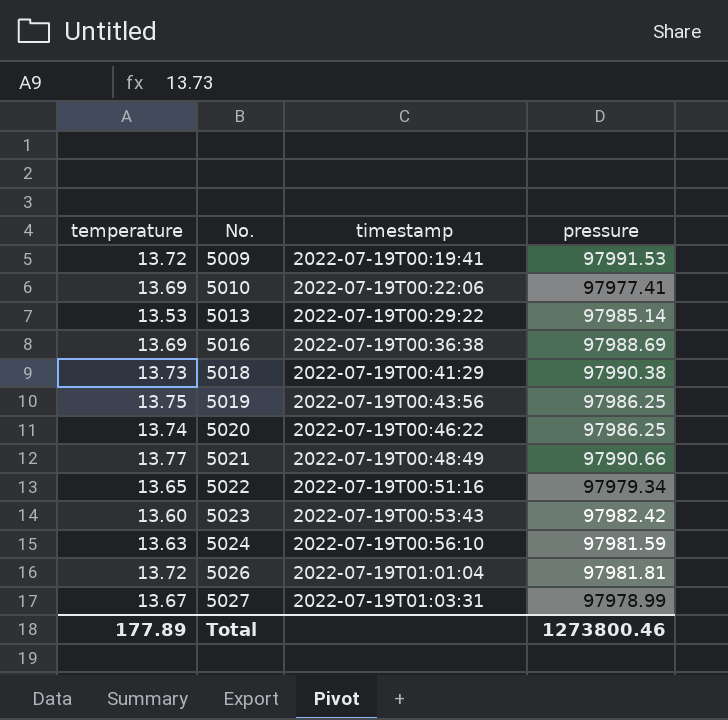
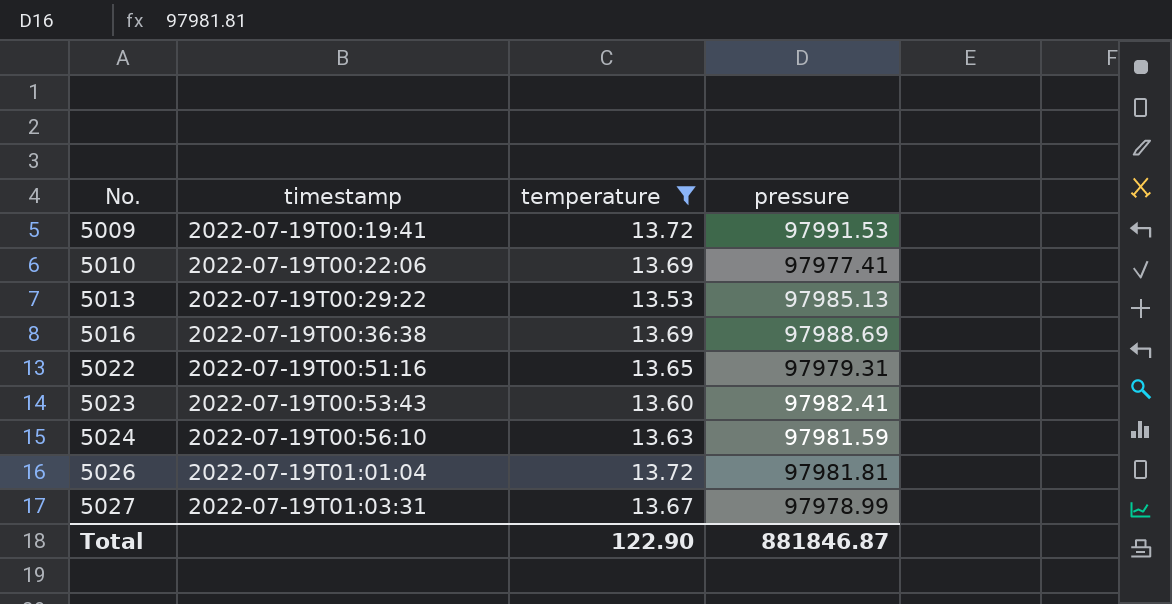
filter: none -> temperature <= 13.72
column temperature | position: 1 -> 3
5013 | pressure: 97985.14 -> 97985.13
5022 | pressure: 97979.34 -> 97979.31
5023 | pressure: 97982.42 -> 97982.41
Total | temperature: 177.89 -> 122.90
Total | pressure: 1273800.46 -> 881846.87

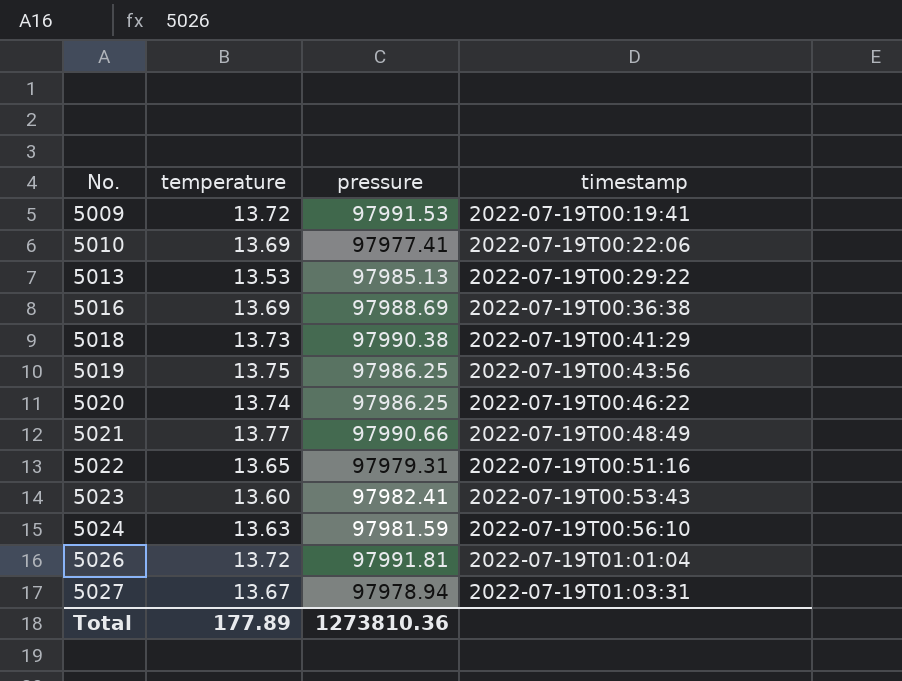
filter: temperature <= 13.72 -> none
column timestamp | position: 2 -> 4
5026 | pressure: 97981.81 -> 97991.81
5027 | pressure: 97978.99 -> 97978.94
Total | temperature: 122.90 -> 177.89
Total | pressure: 881846.87 -> 1273810.36

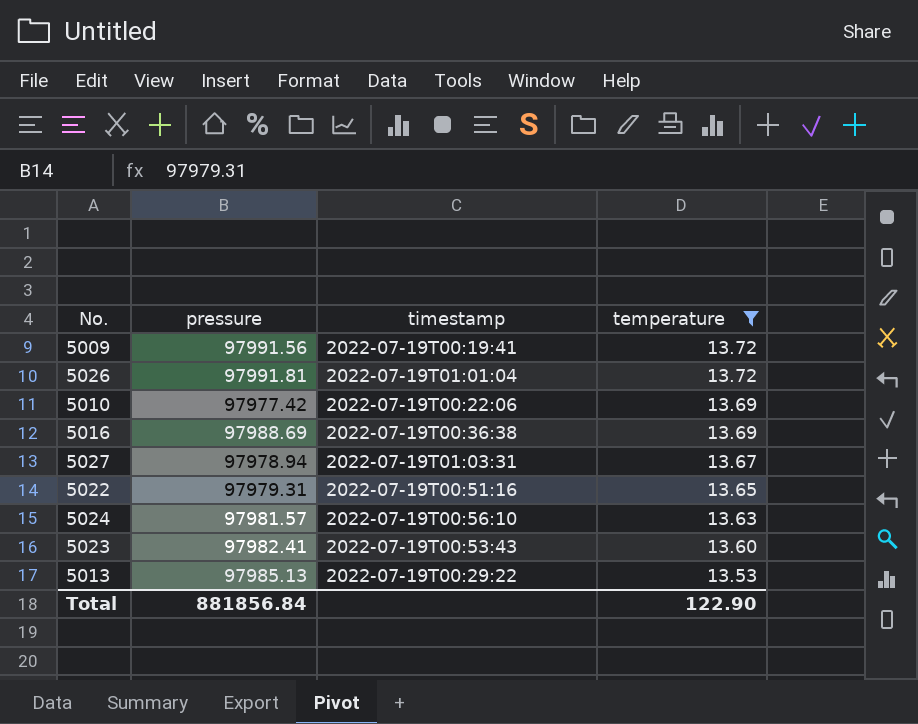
filter: none -> temperature <= 13.72
row order: No. ascending -> temperature descending
column temperature | position: 2 -> 4
5009 | pressure: 97991.53 -> 97991.56
5010 | pressure: 97977.41 -> 97977.42
5024 | pressure: 97981.59 -> 97981.57
Total | pressure: 1273810.36 -> 881856.84
Total | temperature: 177.89 -> 122.90

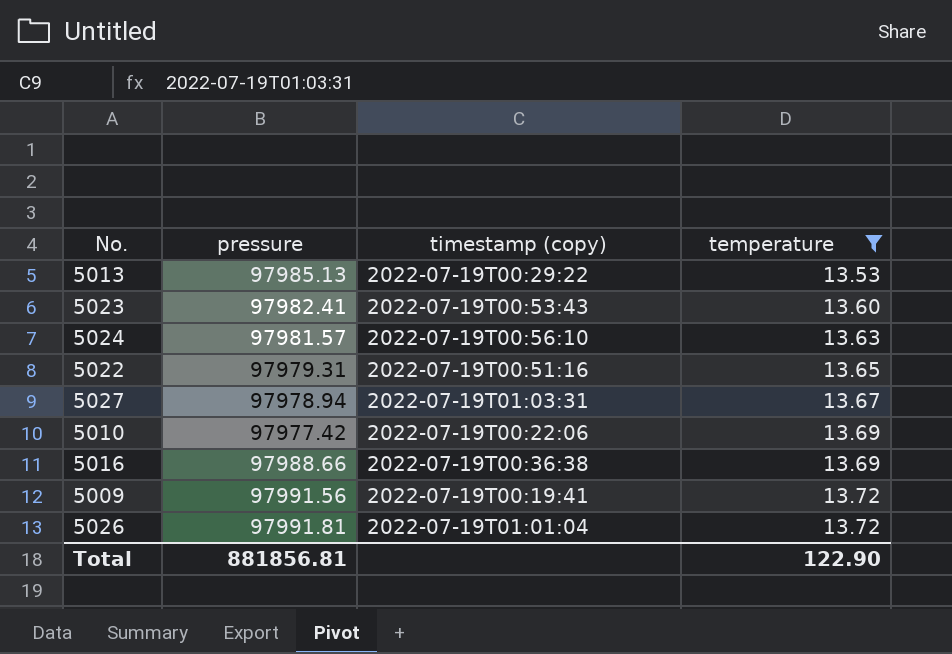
row order: temperature descending -> temperature ascending
column name: timestamp -> timestamp (copy)
5016 | pressure: 97988.69 -> 97988.66
Total | pressure: 881856.84 -> 881856.81

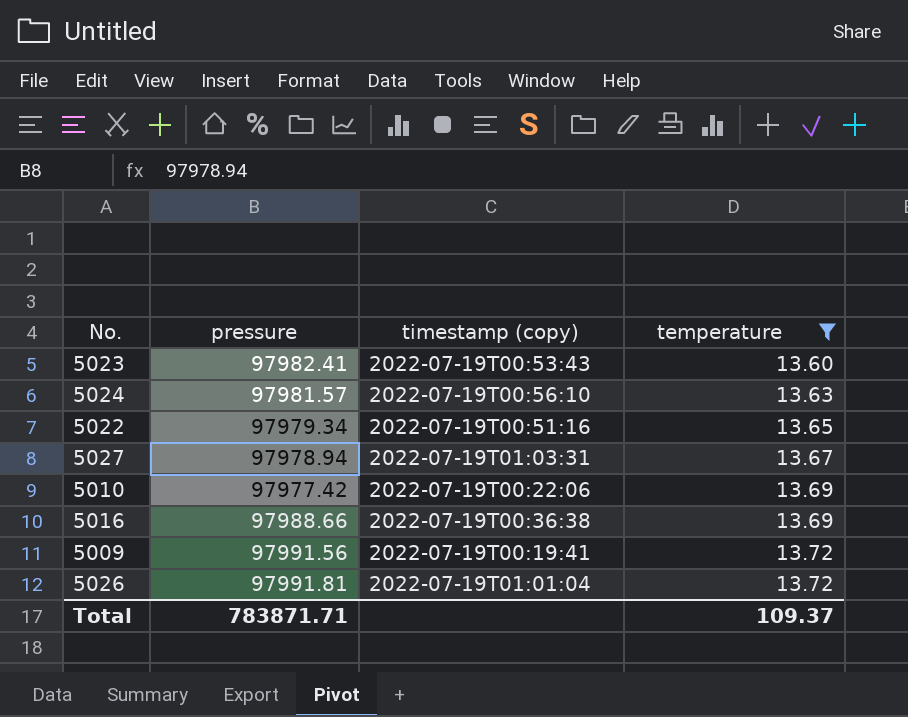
row 5013: 97985.13 | 2022-07-19T00:29:22 | 13.53 -> none
5022 | pressure: 97979.31 -> 97979.34
Total | pressure: 881856.81 -> 783871.71
Total | temperature: 122.90 -> 109.37

